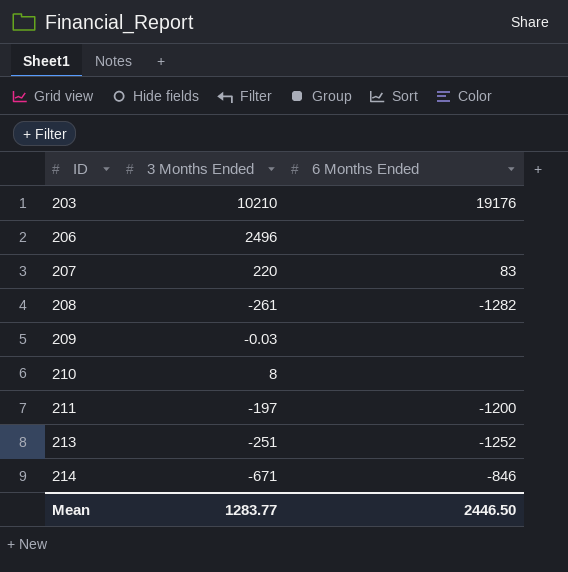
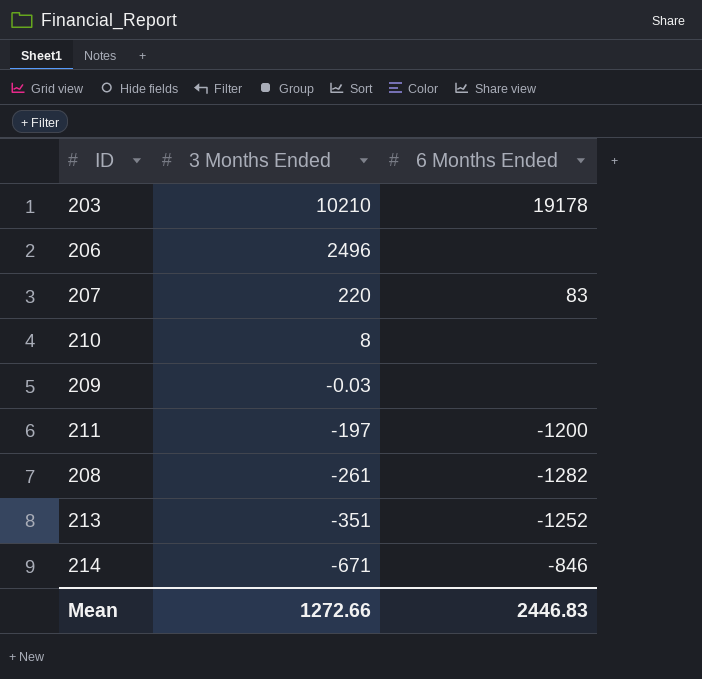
row order: ID ascending -> 3 Months Ended descending
203 | 6 Months Ended: 19176 -> 19178
213 | 3 Months Ended: -251 -> -351
Mean | 3 Months Ended: 1283.77 -> 1272.66
Mean | 6 Months Ended: 2446.50 -> 2446.83

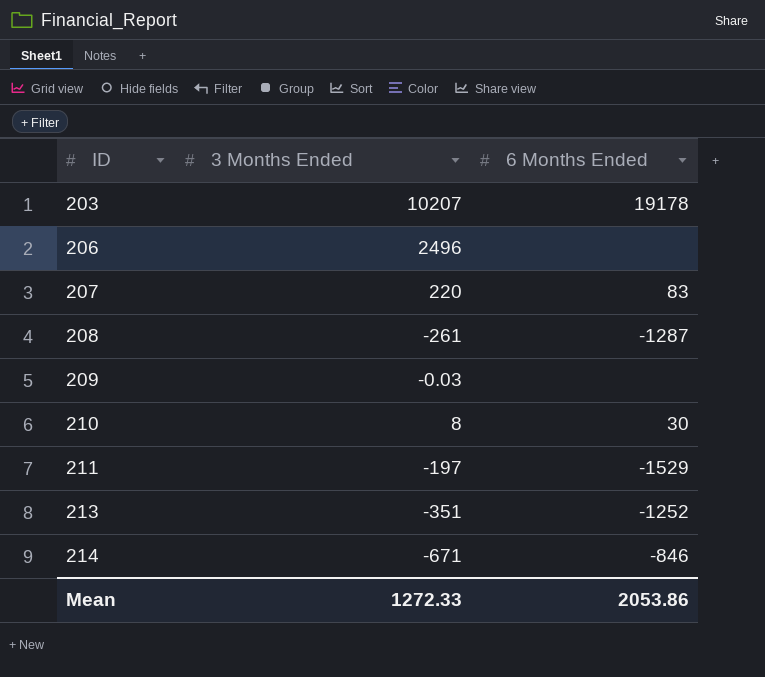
row order: 3 Months Ended descending -> ID ascending
203 | 3 Months Ended: 10210 -> 10207
208 | 6 Months Ended: -1282 -> -1287
210 | 6 Months Ended: none -> 30
211 | 6 Months Ended: -1200 -> -1529
Mean | 3 Months Ended: 1272.66 -> 1272.33
Mean | 6 Months Ended: 2446.83 -> 2053.86

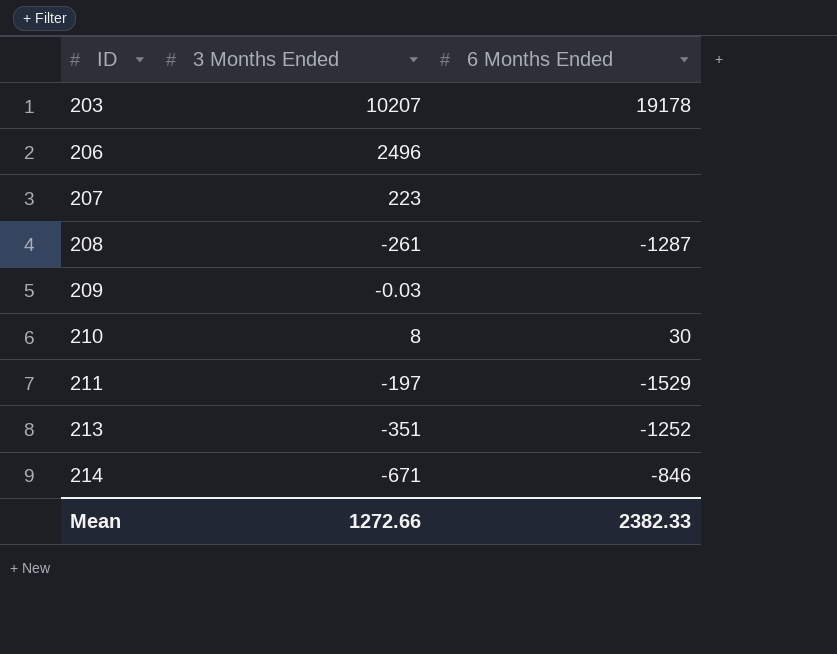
207 | 3 Months Ended: 220 -> 223
207 | 6 Months Ended: 83 -> none
Mean | 3 Months Ended: 1272.33 -> 1272.66
Mean | 6 Months Ended: 2053.86 -> 2382.33

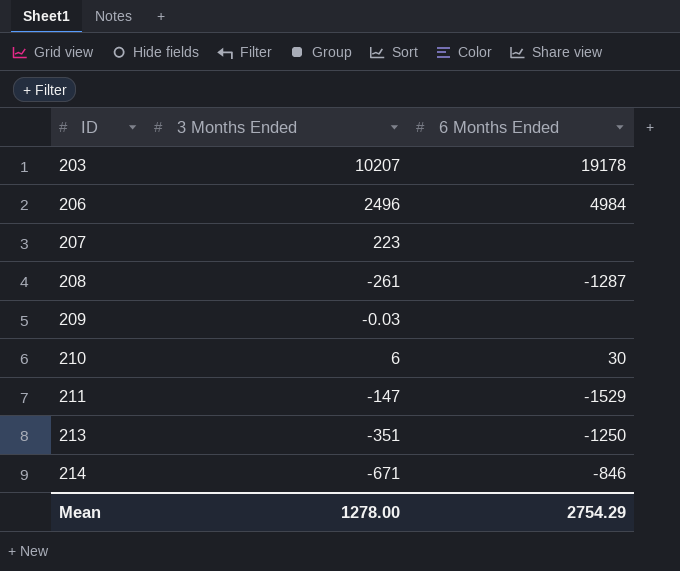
206 | 6 Months Ended: none -> 4984
210 | 3 Months Ended: 8 -> 6
211 | 3 Months Ended: -197 -> -147
213 | 6 Months Ended: -1252 -> -1250
Mean | 3 Months Ended: 1272.66 -> 1278.00
Mean | 6 Months Ended: 2382.33 -> 2754.29

